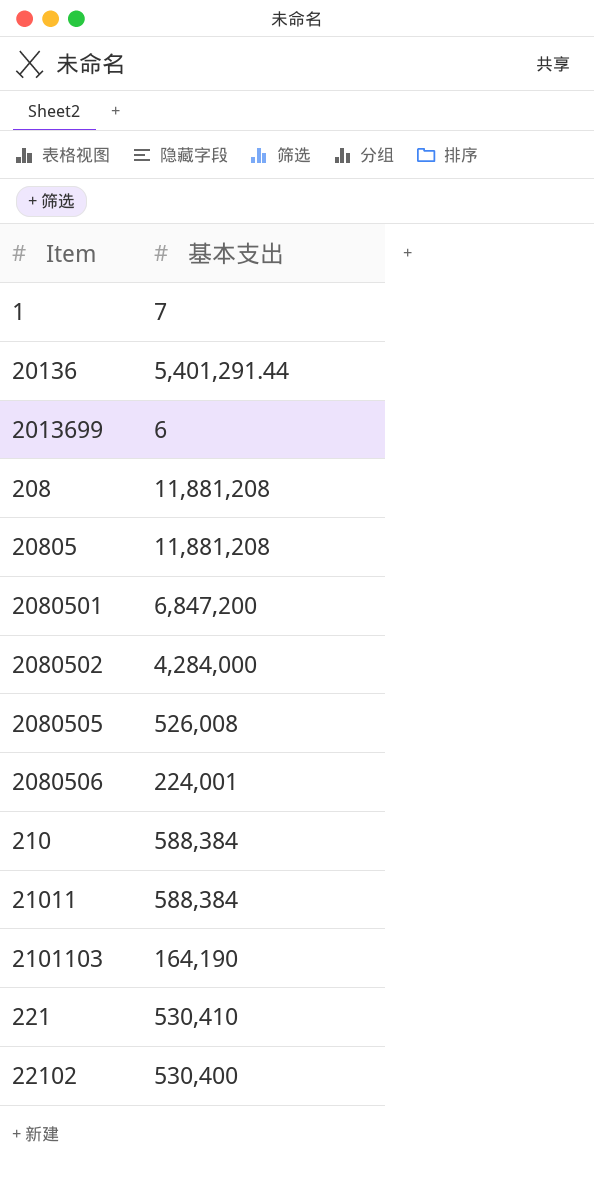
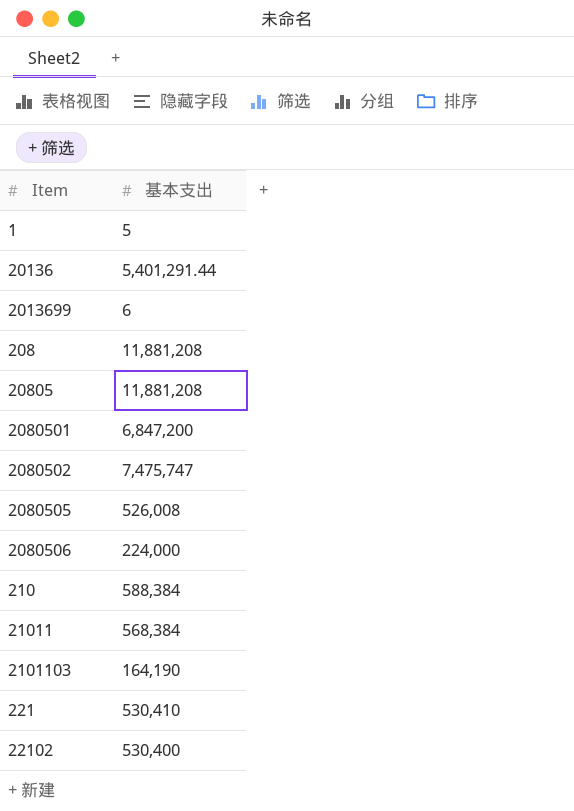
1 | 基本支出: 7 -> 5
2080502 | 基本支出: 4,284,000 -> 7,475,747
2080506 | 基本支出: 224,001 -> 224,000
21011 | 基本支出: 588,384 -> 568,384

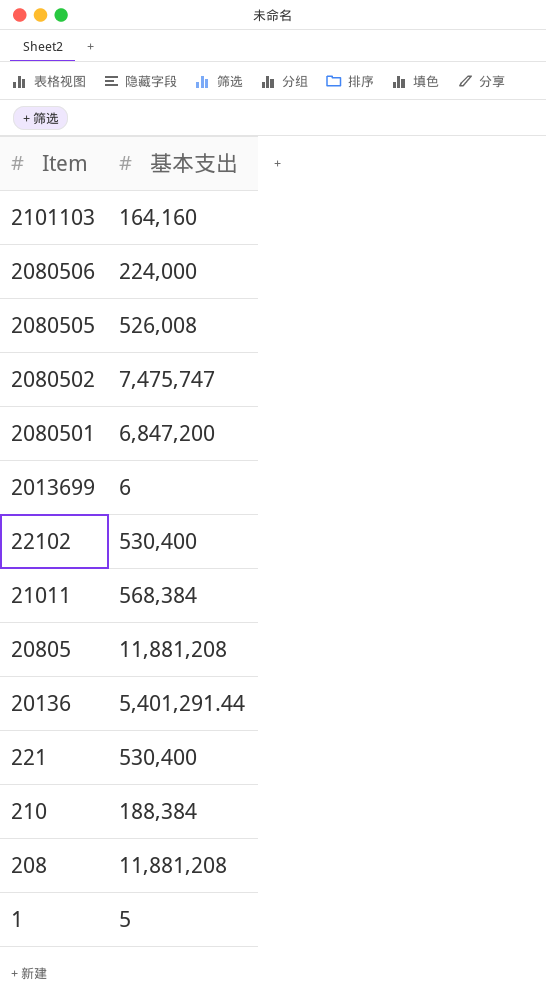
row order: none -> Item descending
2101103 | 基本支出: 164,190 -> 164,160
221 | 基本支出: 530,410 -> 530,400
210 | 基本支出: 588,384 -> 188,384

